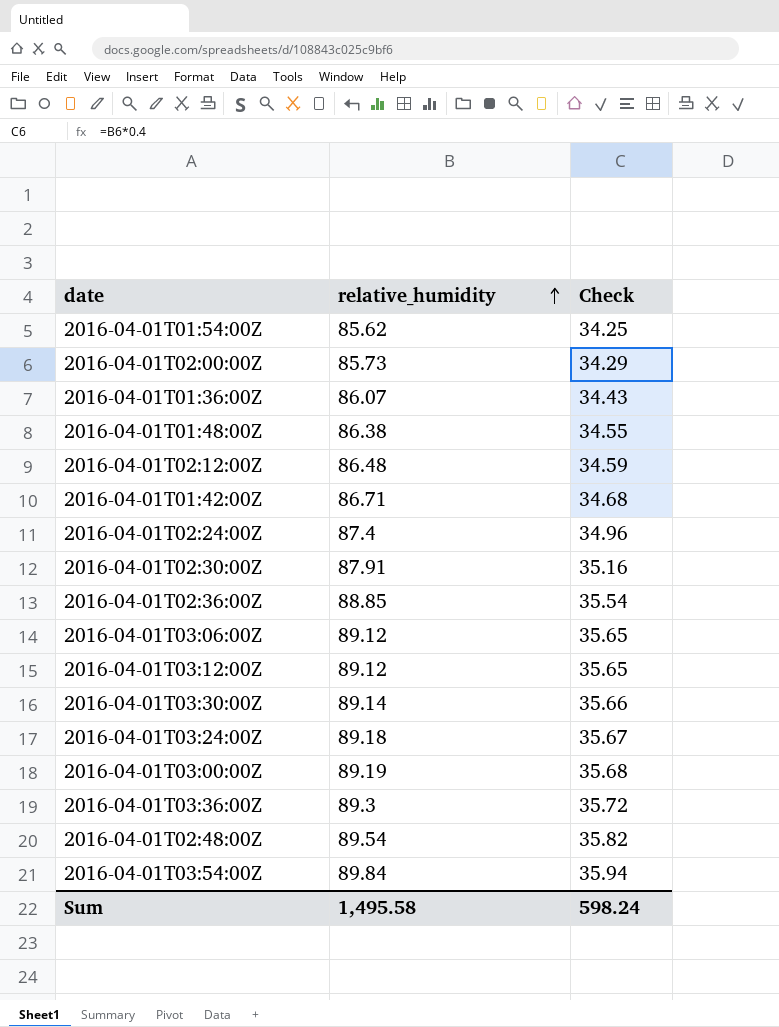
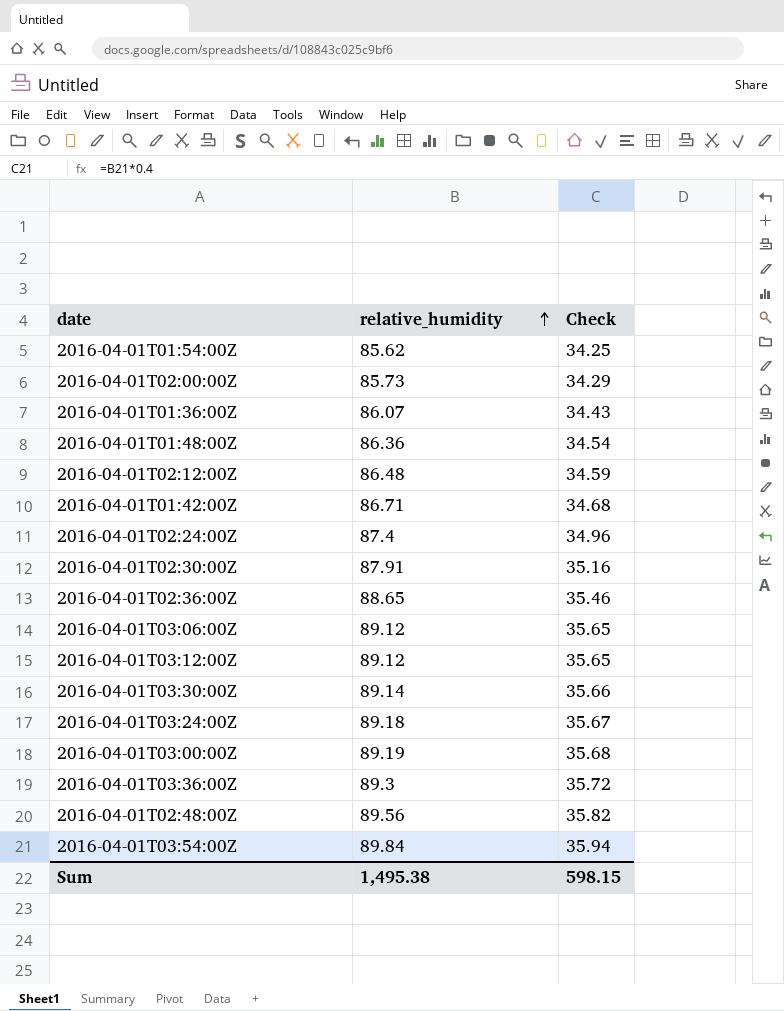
2016-04-01T01:48:00Z | relative_humidity: 86.38 -> 86.36
2016-04-01T01:48:00Z | Check: 34.55 -> 34.54
2016-04-01T02:36:00Z | relative_humidity: 88.85 -> 88.65
2016-04-01T02:36:00Z | Check: 35.54 -> 35.46
2016-04-01T02:48:00Z | relative_humidity: 89.54 -> 89.56
Sum | relative_humidity: 1,495.58 -> 1,495.38
Sum | Check: 598.24 -> 598.15

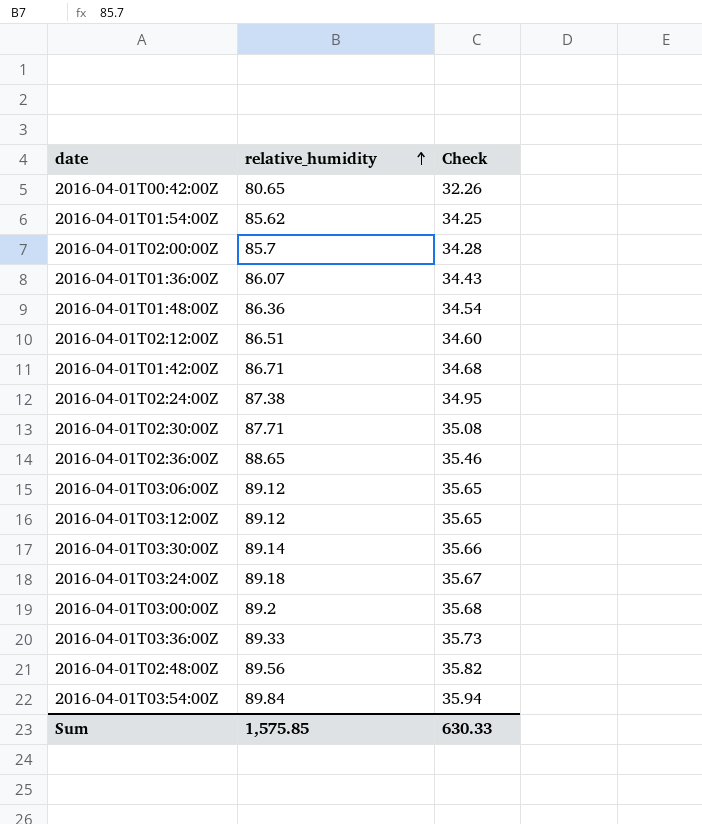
row 2016-04-01T00:42:00Z: none -> 80.65 | 32.26
2016-04-01T02:00:00Z | relative_humidity: 85.73 -> 85.7
2016-04-01T02:00:00Z | Check: 34.29 -> 34.28
2016-04-01T02:12:00Z | relative_humidity: 86.48 -> 86.51
2016-04-01T02:12:00Z | Check: 34.59 -> 34.60
2016-04-01T02:24:00Z | relative_humidity: 87.4 -> 87.38
2016-04-01T02:24:00Z | Check: 34.96 -> 34.95
2016-04-01T02:30:00Z | relative_humidity: 87.91 -> 87.71
2016-04-01T02:30:00Z | Check: 35.16 -> 35.08
2016-04-01T03:00:00Z | relative_humidity: 89.19 -> 89.2
2016-04-01T03:36:00Z | relative_humidity: 89.3 -> 89.33
2016-04-01T03:36:00Z | Check: 35.72 -> 35.73
Sum | relative_humidity: 1,495.38 -> 1,575.85
Sum | Check: 598.15 -> 630.33

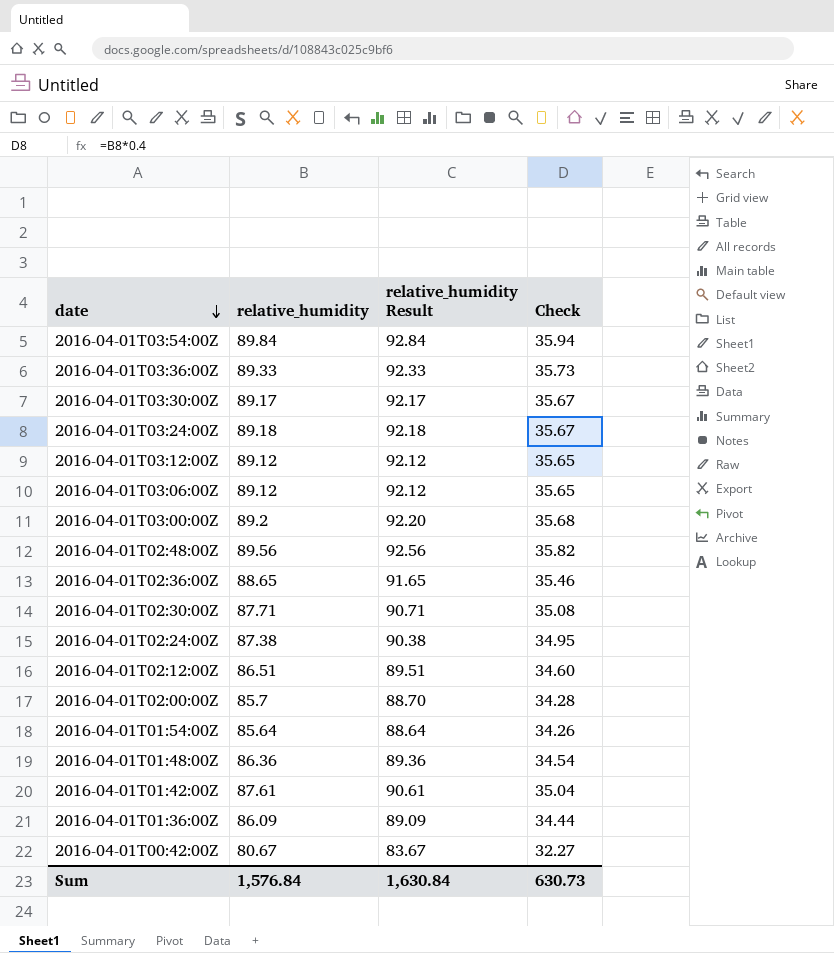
row order: relative_humidity ascending -> date descending
column relative_humidity Result | formula: none -> [relative_humidity] + 3
2016-04-01T03:30:00Z | relative_humidity: 89.14 -> 89.17
2016-04-01T03:30:00Z | Check: 35.66 -> 35.67
2016-04-01T01:54:00Z | relative_humidity: 85.62 -> 85.64
2016-04-01T01:54:00Z | Check: 34.25 -> 34.26
2016-04-01T01:42:00Z | relative_humidity: 86.71 -> 87.61
2016-04-01T01:42:00Z | Check: 34.68 -> 35.04
2016-04-01T01:36:00Z | relative_humidity: 86.07 -> 86.09
2016-04-01T01:36:00Z | Check: 34.43 -> 34.44
2016-04-01T00:42:00Z | relative_humidity: 80.65 -> 80.67
2016-04-01T00:42:00Z | Check: 32.26 -> 32.27
Sum | relative_humidity: 1,575.85 -> 1,576.84
Sum | Check: 630.33 -> 630.73

